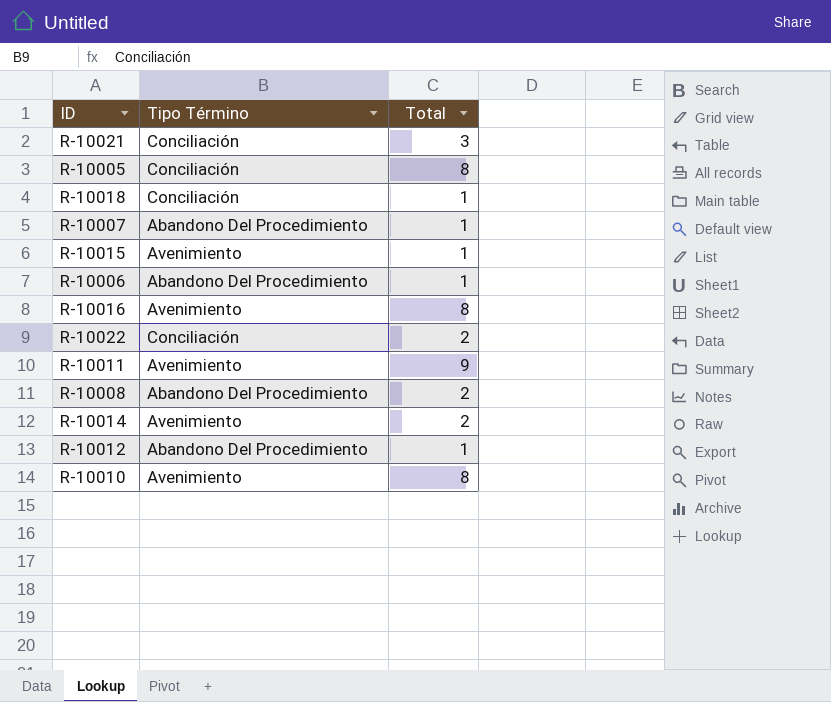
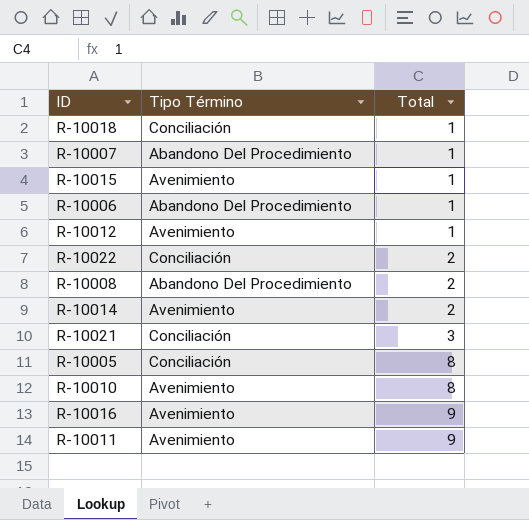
row order: none -> Total ascending
R-10012 | Tipo Término: Abandono Del Procedimiento -> Avenimiento
R-10016 | Total: 8 -> 9

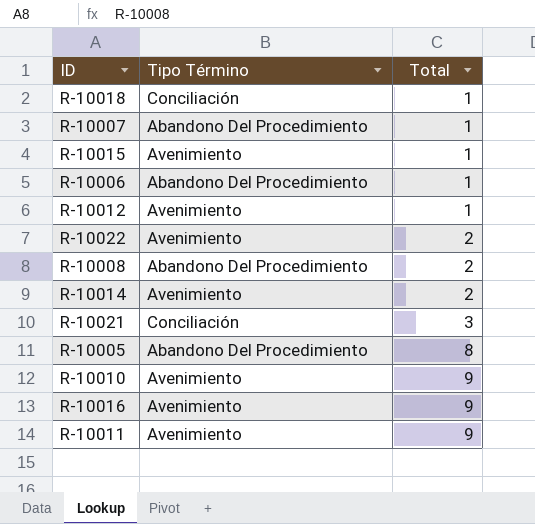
R-10022 | Tipo Término: Conciliación -> Avenimiento
R-10005 | Tipo Término: Conciliación -> Abandono Del Procedimiento
R-10010 | Total: 8 -> 9

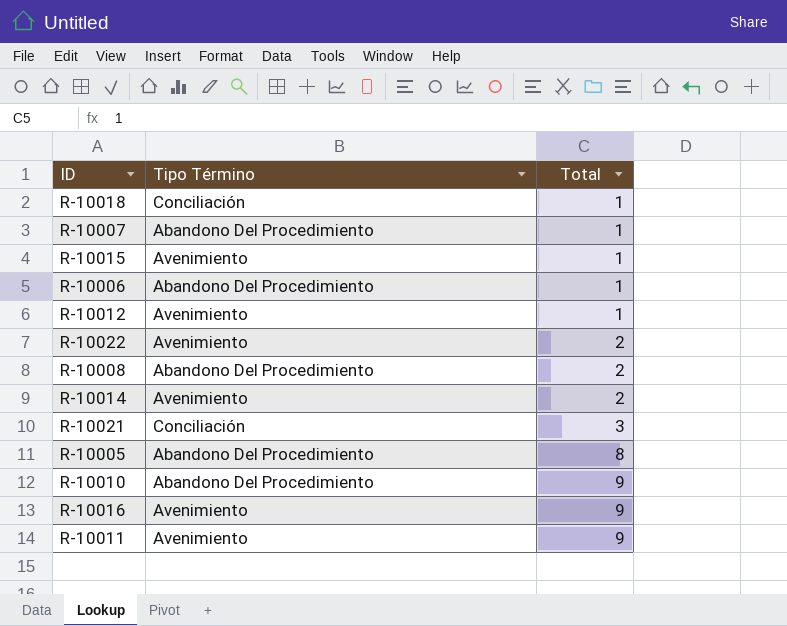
R-10010 | Tipo Término: Avenimiento -> Abandono Del Procedimiento

